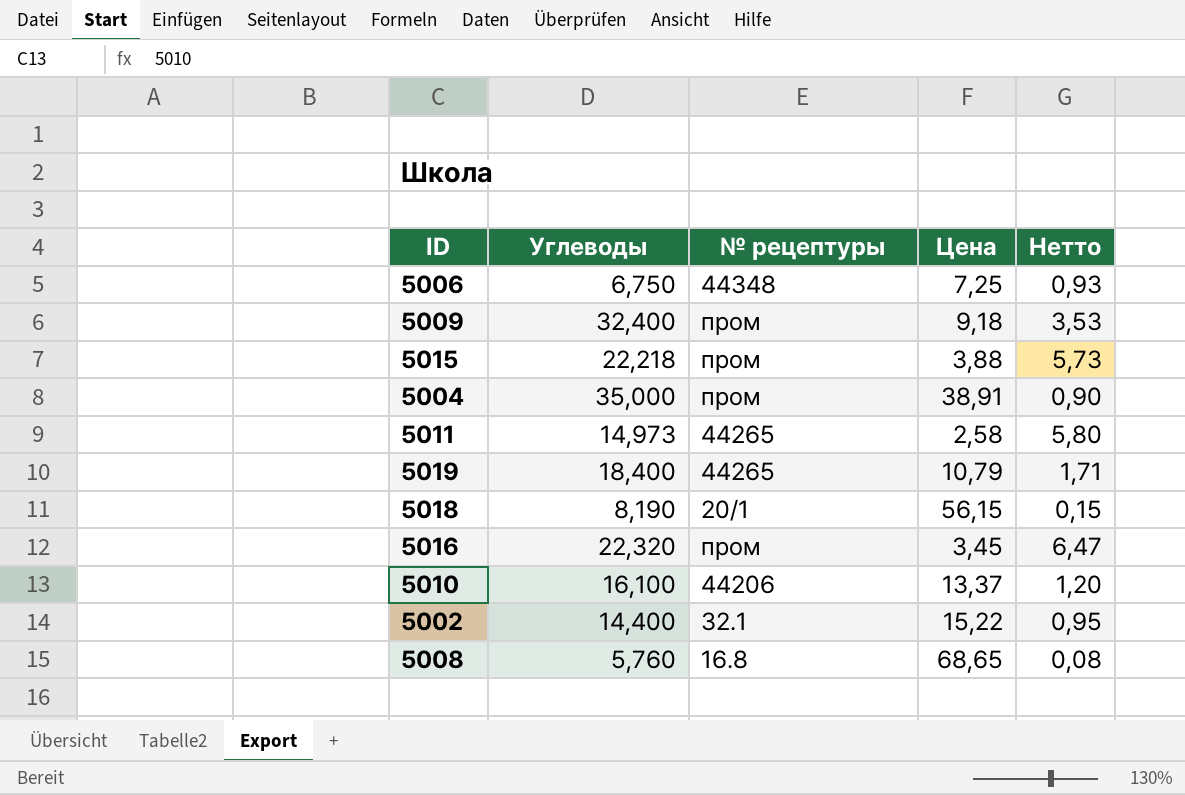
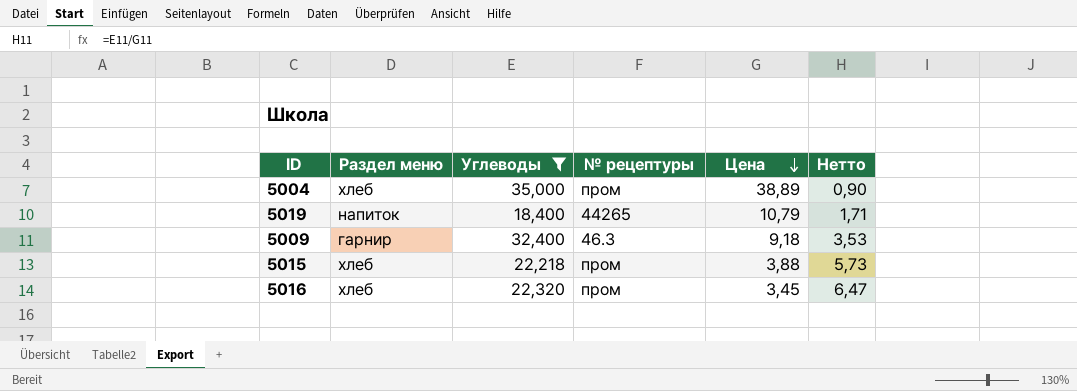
filter: none -> Углеводы >= 18,400
row order: none -> Цена descending
column Раздел меню | position: none -> 2
5004 | Цена: 38,91 -> 38,89
5009 | № рецептуры: пром -> 46.3

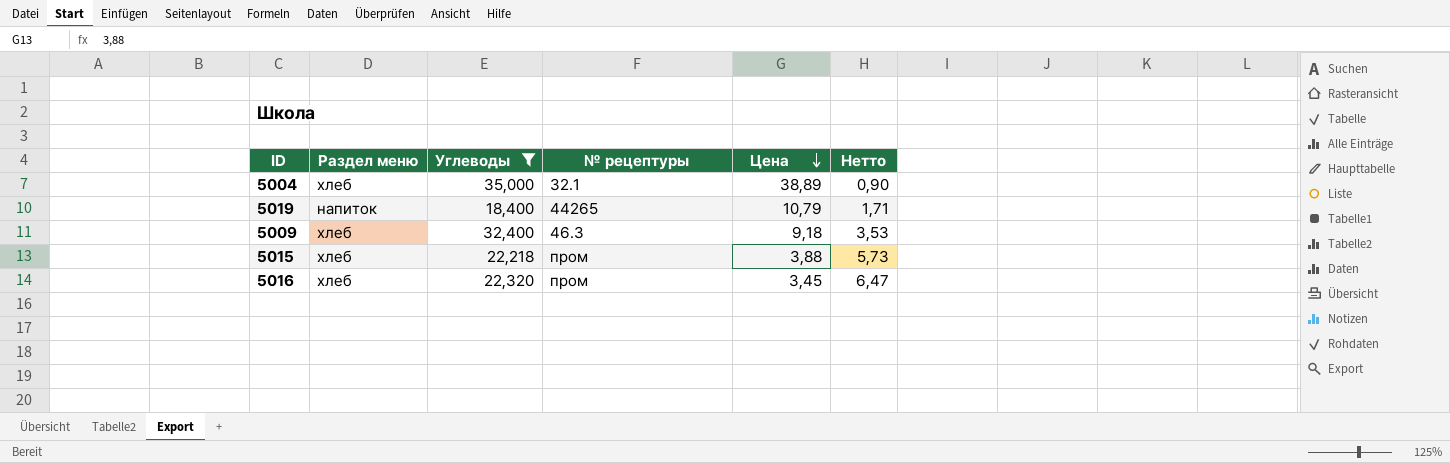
5004 | № рецептуры: пром -> 32.1
5009 | Раздел меню: гарнир -> хлеб

